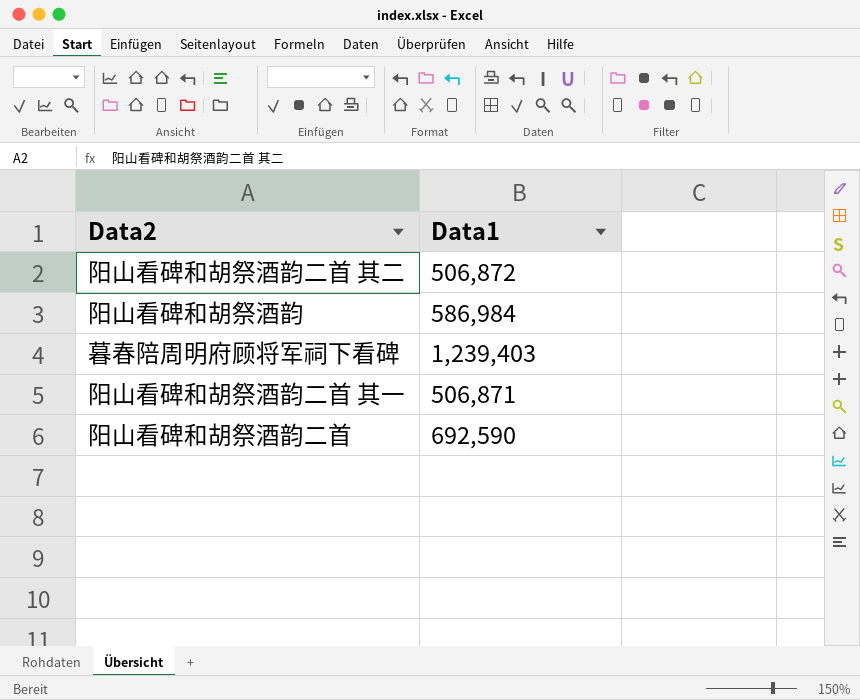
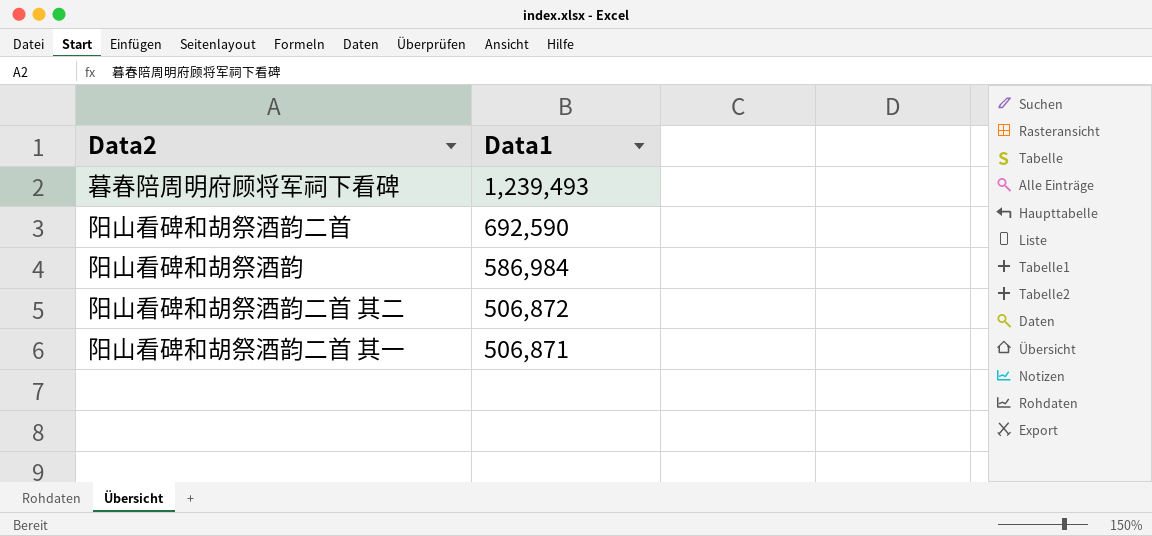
row order: none -> Data1 descending
暮春陪周明府顾将军祠下看碑 | Data1: 1,239,403 -> 1,239,493

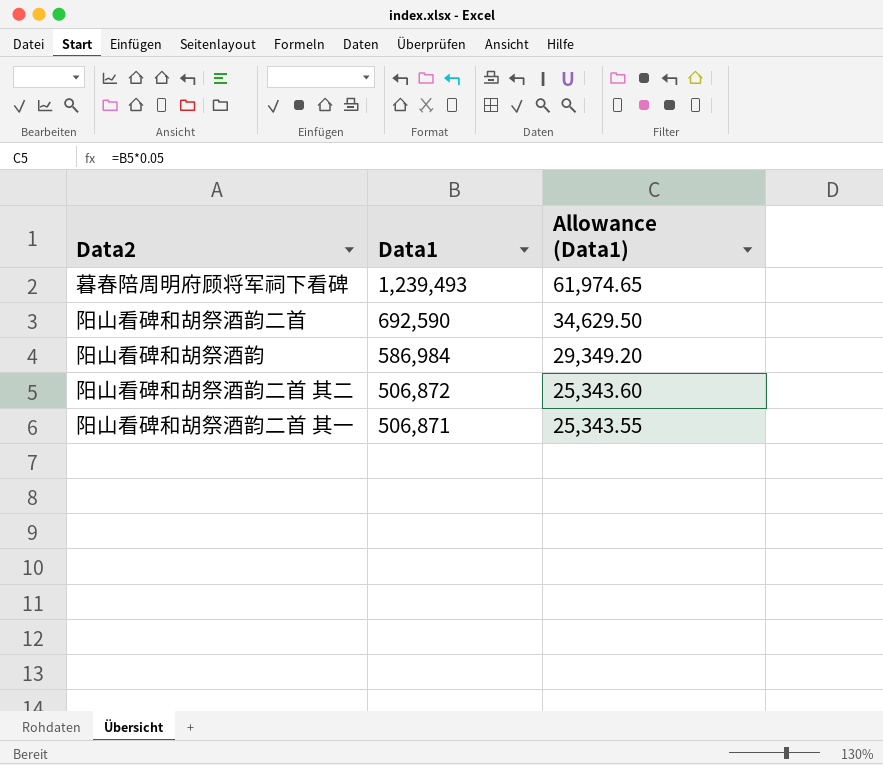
column Allowance (Data1) | formula: none -> [Data1] * 0.05

